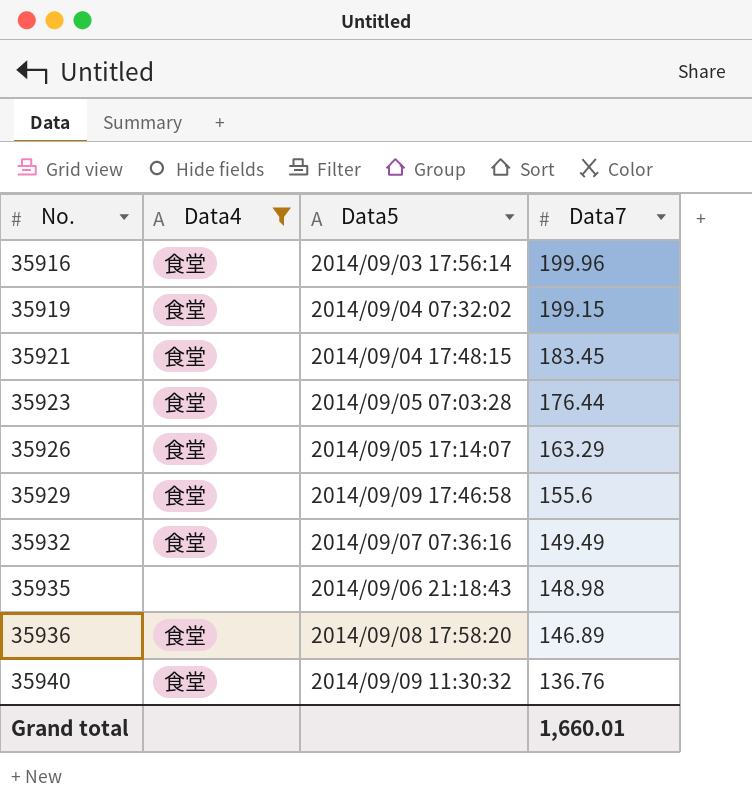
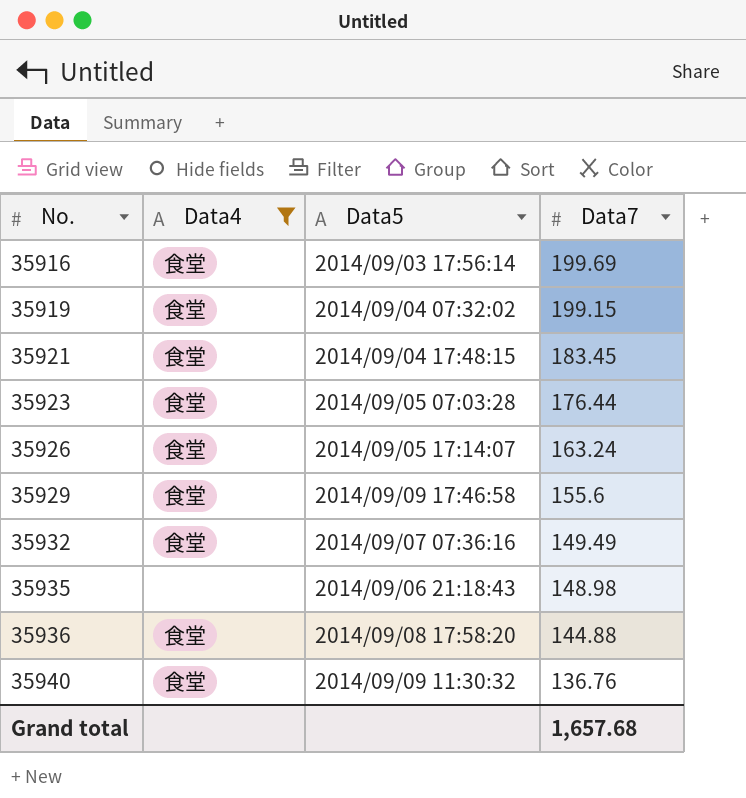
35916 | Data7: 199.96 -> 199.69
35926 | Data7: 163.29 -> 163.24
35936 | Data7: 146.89 -> 144.88
Grand total | Data7: 1,660.01 -> 1,657.68

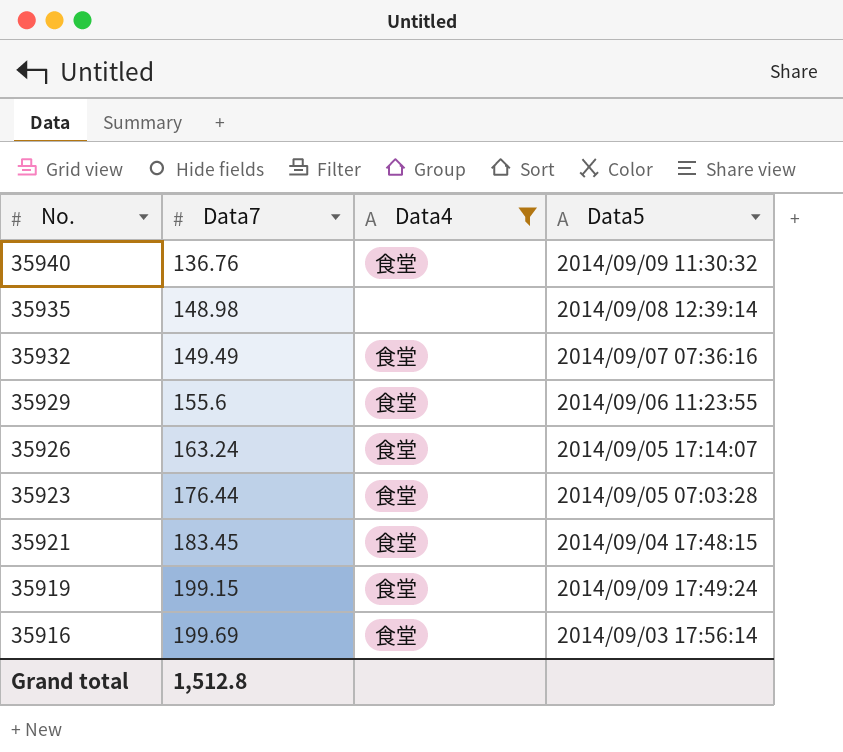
row order: No. ascending -> No. descending
column Data7 | position: 4 -> 2
row 35936: 食堂 | 2014/09/08 17:58:20 | 144.88 -> none
35935 | Data5: 2014/09/06 21:18:43 -> 2014/09/08 12:39:14
35929 | Data5: 2014/09/09 17:46:58 -> 2014/09/06 11:23:55
35919 | Data5: 2014/09/04 07:32:02 -> 2014/09/09 17:49:24
Grand total | Data7: 1,657.68 -> 1,512.8

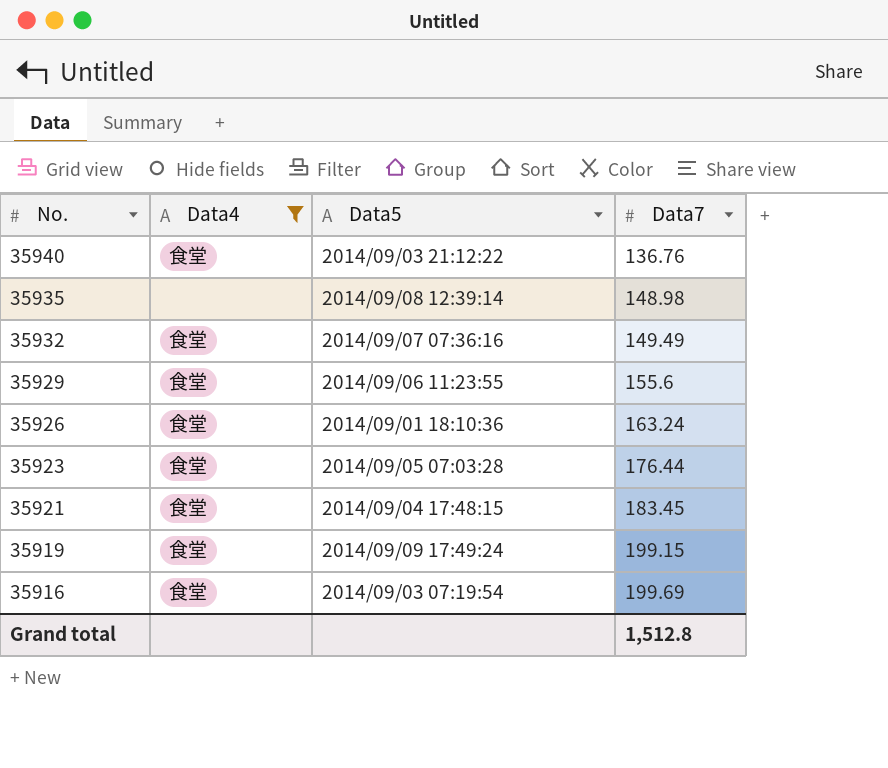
column Data7 | position: 2 -> 4
35940 | Data5: 2014/09/09 11:30:32 -> 2014/09/03 21:12:22
35926 | Data5: 2014/09/05 17:14:07 -> 2014/09/01 18:10:36
35916 | Data5: 2014/09/03 17:56:14 -> 2014/09/03 07:19:54

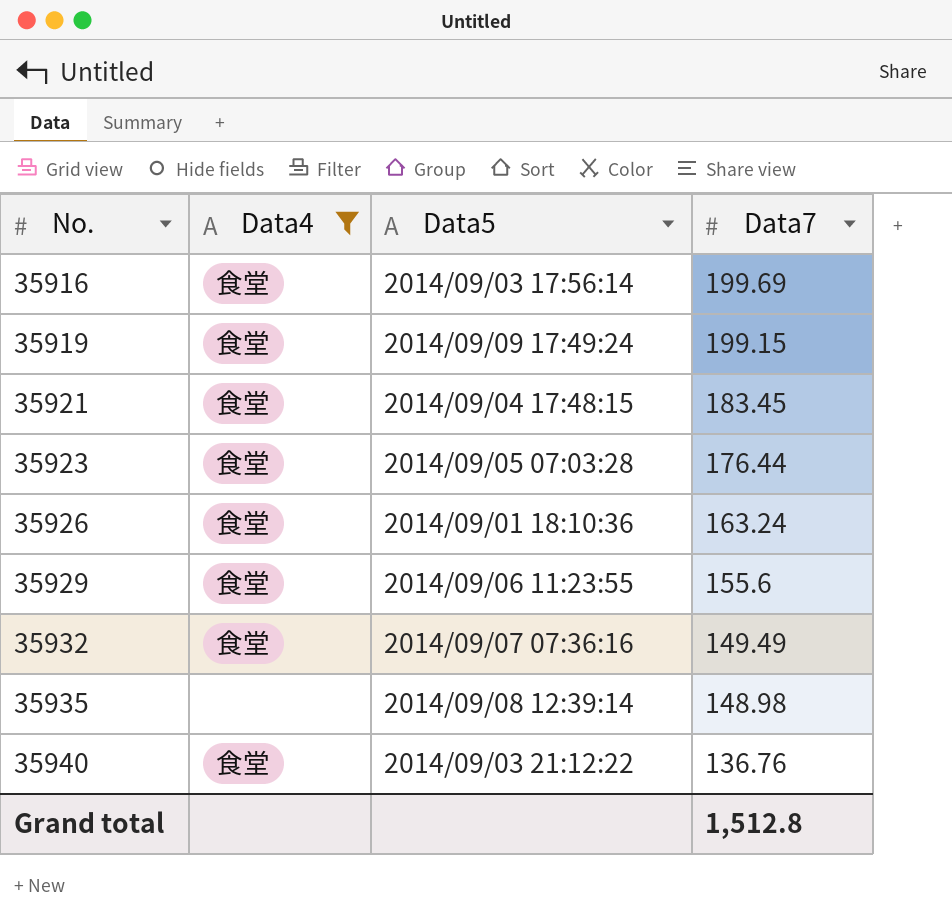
row order: No. descending -> No. ascending
35916 | Data5: 2014/09/03 07:19:54 -> 2014/09/03 17:56:14

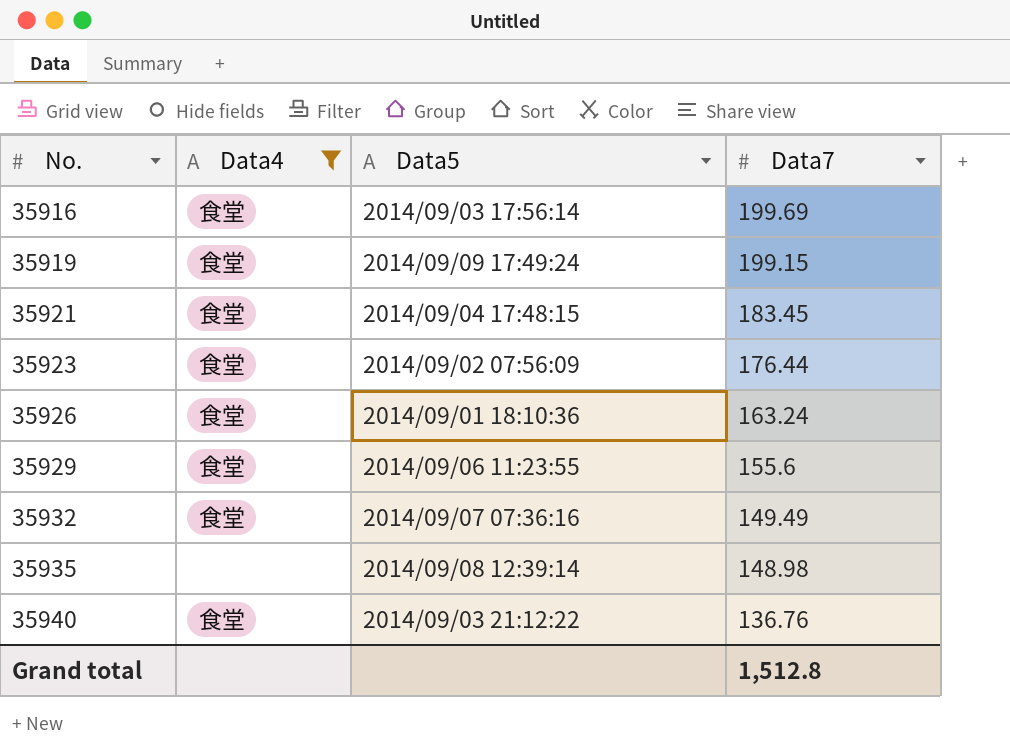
35923 | Data5: 2014/09/05 07:03:28 -> 2014/09/02 07:56:09

